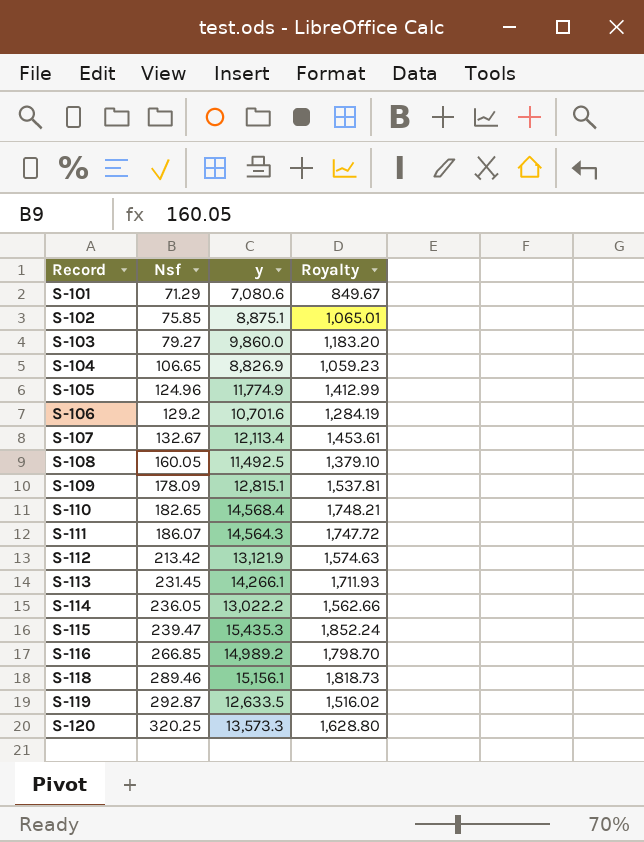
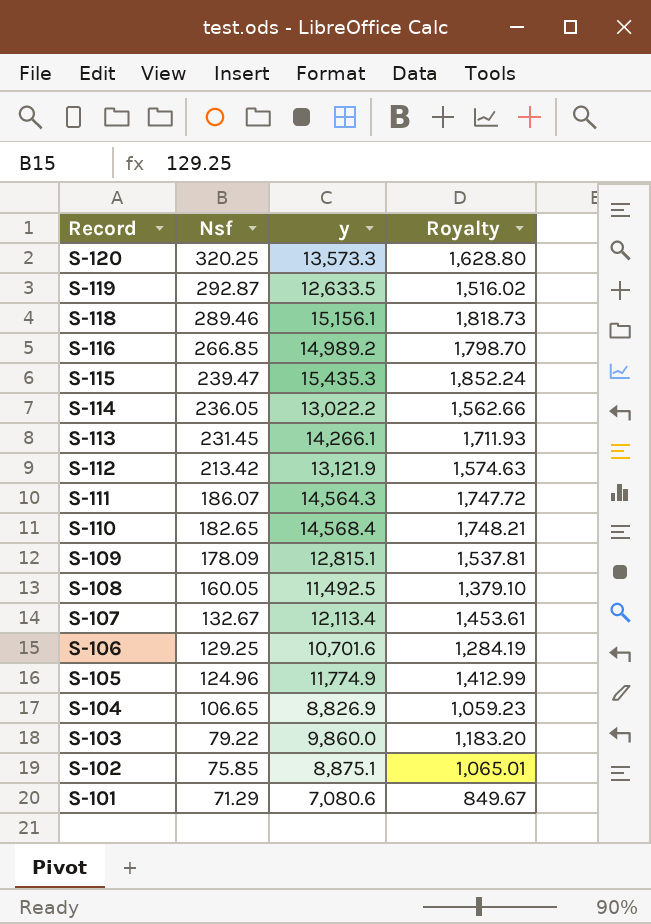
row order: Record ascending -> Record descending
S-106 | Nsf: 129.2 -> 129.25
S-103 | Nsf: 79.27 -> 79.22

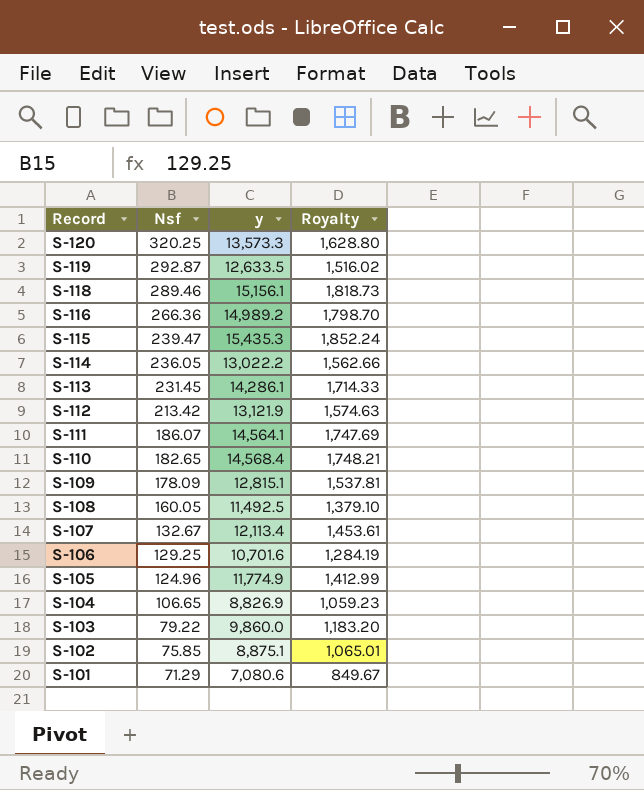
S-116 | Nsf: 266.85 -> 266.36
S-113 | y: 14,266.1 -> 14,286.1
S-113 | Royalty: 1,711.93 -> 1,714.33
S-111 | y: 14,564.3 -> 14,564.1
S-111 | Royalty: 1,747.72 -> 1,747.69

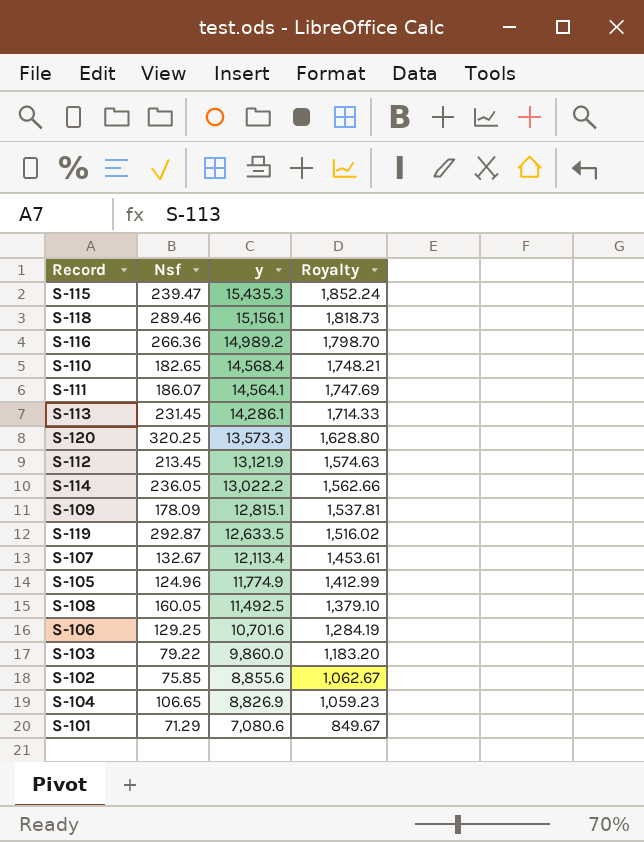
row order: Record descending -> y descending
S-112 | Nsf: 213.42 -> 213.45
S-102 | y: 8,875.1 -> 8,855.6
S-102 | Royalty: 1,065.01 -> 1,062.67

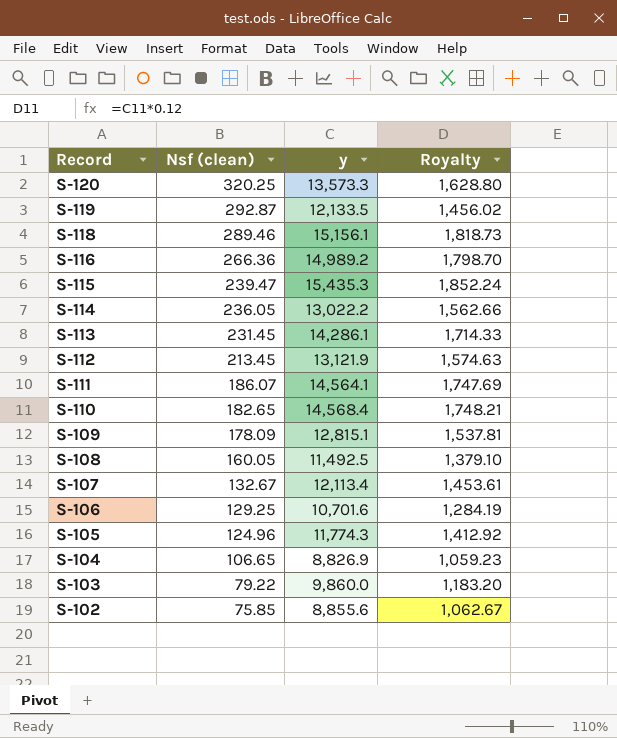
row order: y descending -> Record descending
column name: Nsf -> Nsf (clean)
row S-101: 71.29 | 7,080.6 | 849.67 -> none
S-119 | y: 12,633.5 -> 12,133.5
S-119 | Royalty: 1,516.02 -> 1,456.02
S-105 | y: 11,774.9 -> 11,774.3
S-105 | Royalty: 1,412.99 -> 1,412.92

